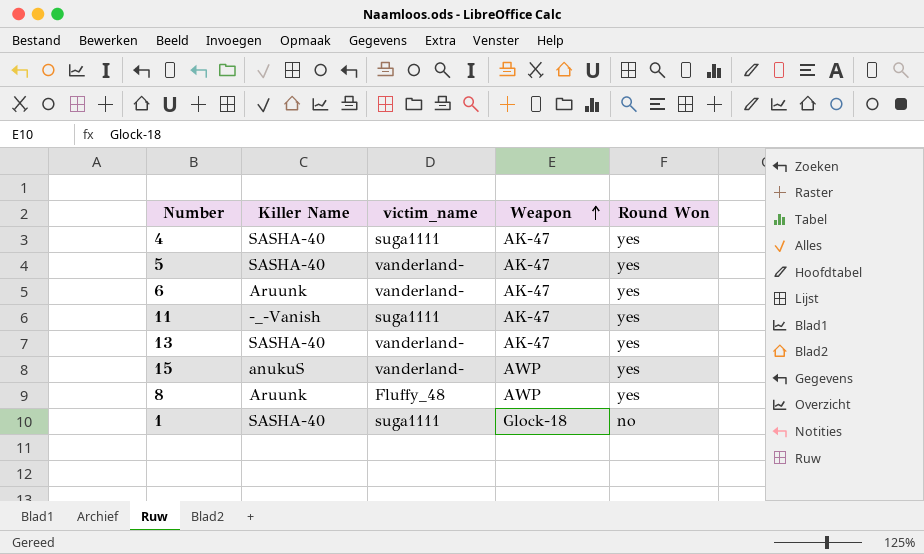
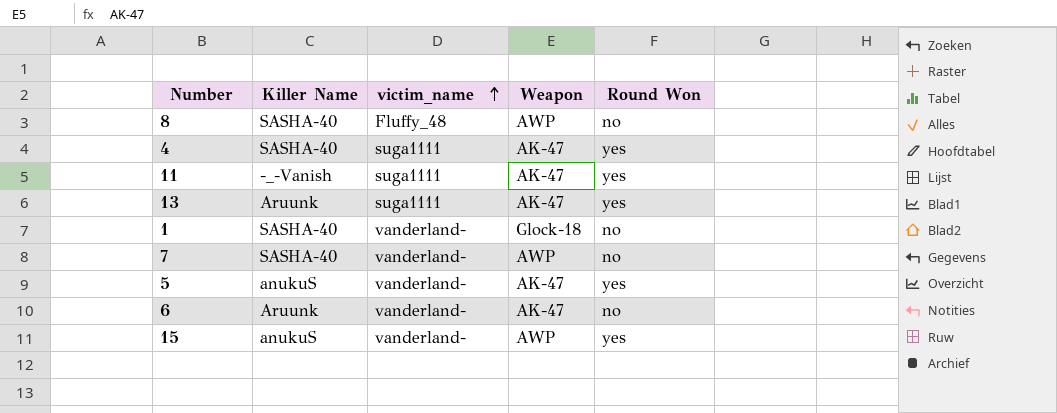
row order: Weapon ascending -> victim_name ascending
8 | Killer Name: Aruunk -> SASHA-40
8 | Round Won: yes -> no
13 | Killer Name: SASHA-40 -> Aruunk
13 | victim_name: vanderland- -> suga1111
1 | victim_name: suga1111 -> vanderland-
row 7: none -> SASHA-40 | vanderland- | AWP | no
5 | Killer Name: SASHA-40 -> anukuS
6 | Round Won: yes -> no

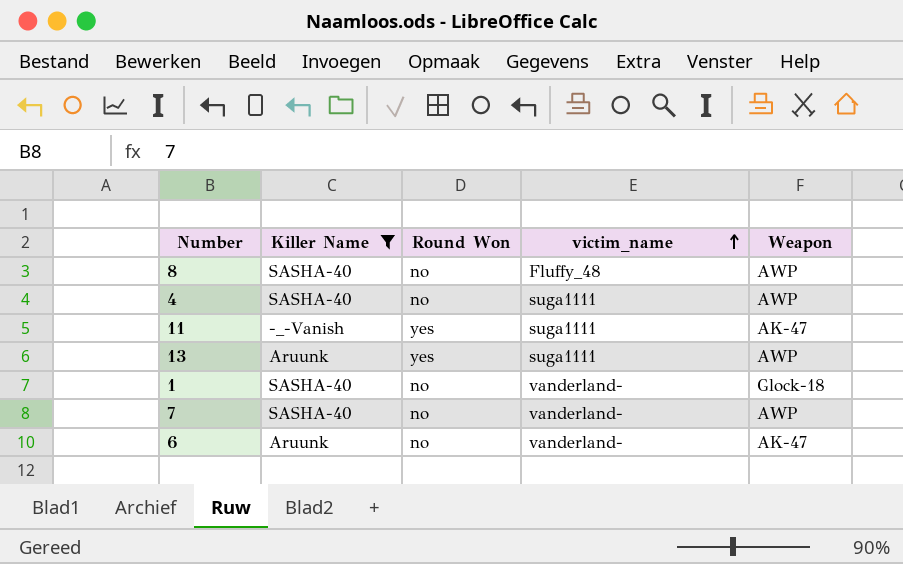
filter: none -> Killer Name != anukuS
column Round Won | position: 5 -> 3
4 | Round Won: yes -> no
4 | Weapon: AK-47 -> AWP
13 | Weapon: AK-47 -> AWP

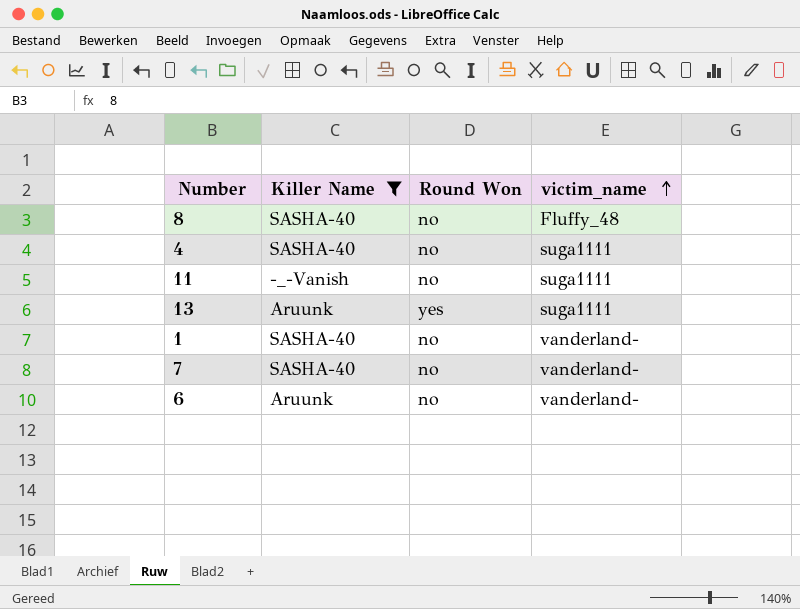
column Weapon | position: 5 -> none
11 | Round Won: yes -> no

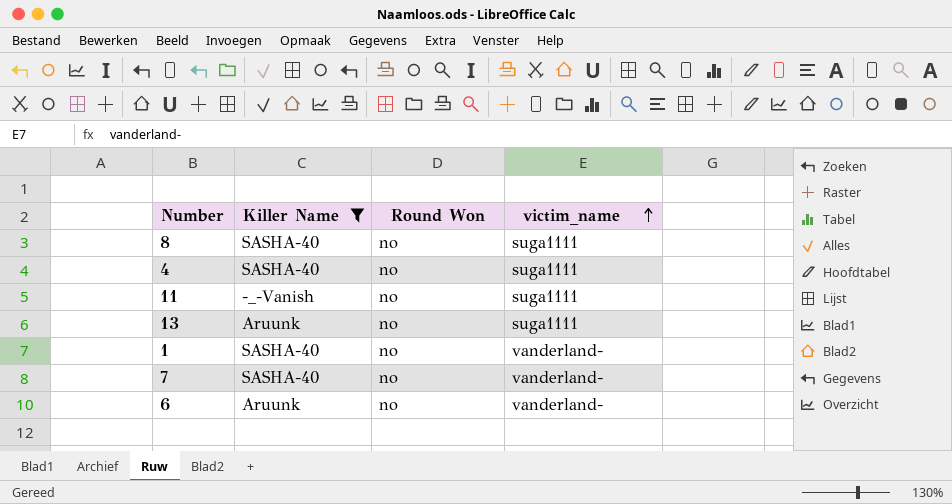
8 | victim_name: Fluffy_48 -> suga1111
13 | Round Won: yes -> no

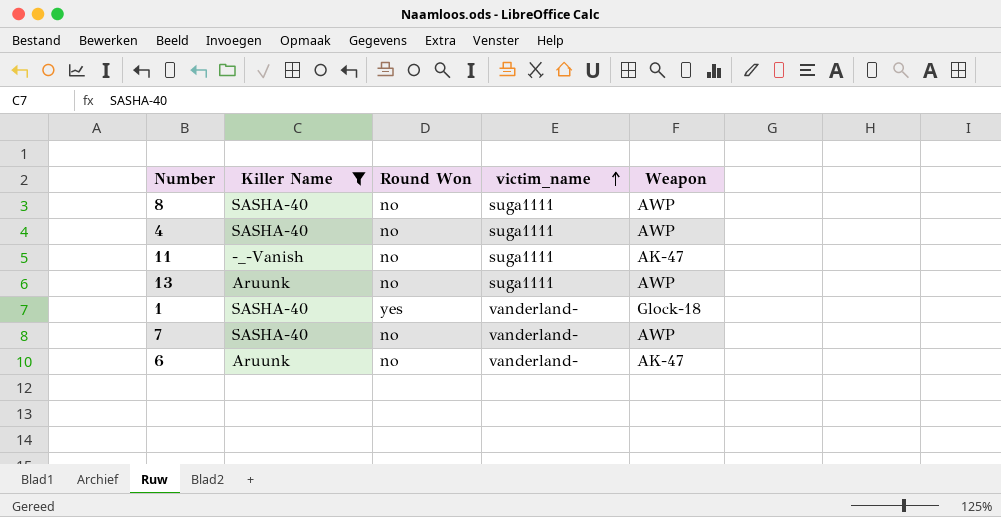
column Weapon | position: none -> 5
1 | Round Won: no -> yes

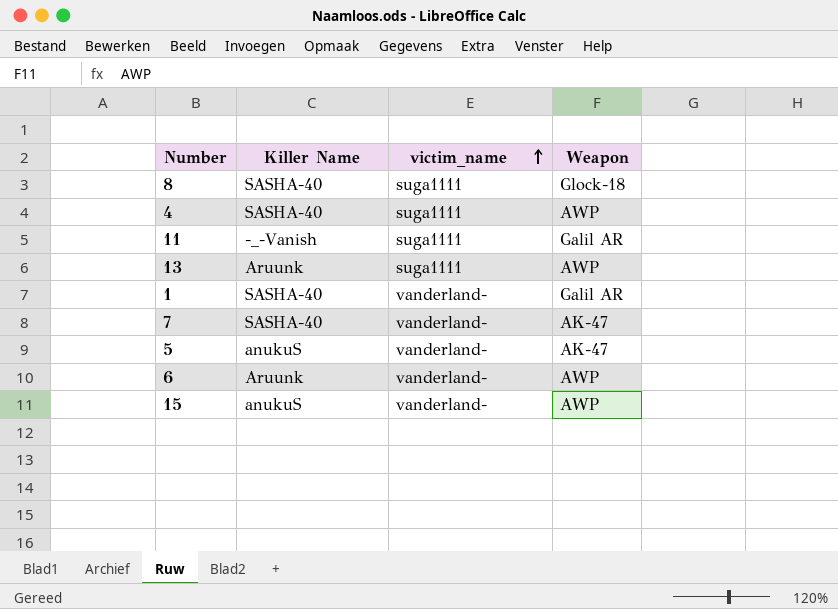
filter: Killer Name != anukuS -> none
column Round Won | position: 3 -> none
8 | Weapon: AWP -> Glock-18
11 | Weapon: AK-47 -> Galil AR
1 | Weapon: Glock-18 -> Galil AR
7 | Weapon: AWP -> AK-47
6 | Weapon: AK-47 -> AWP

